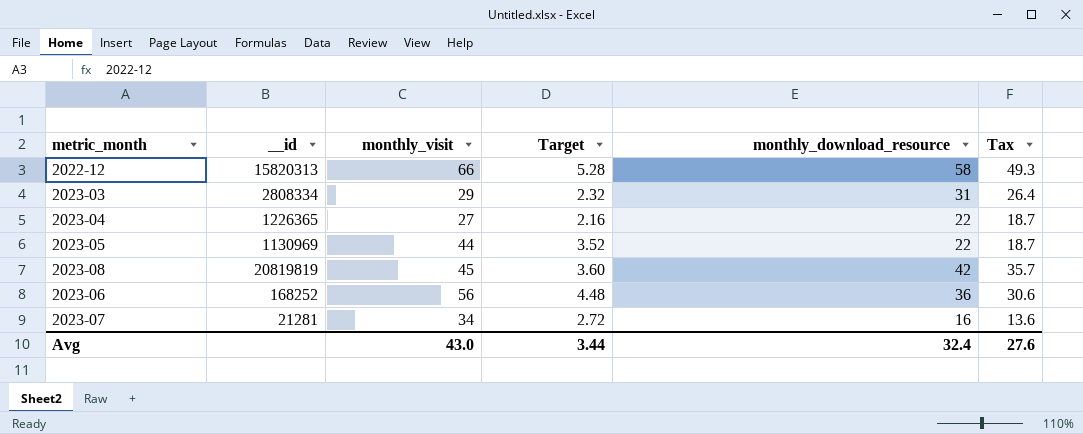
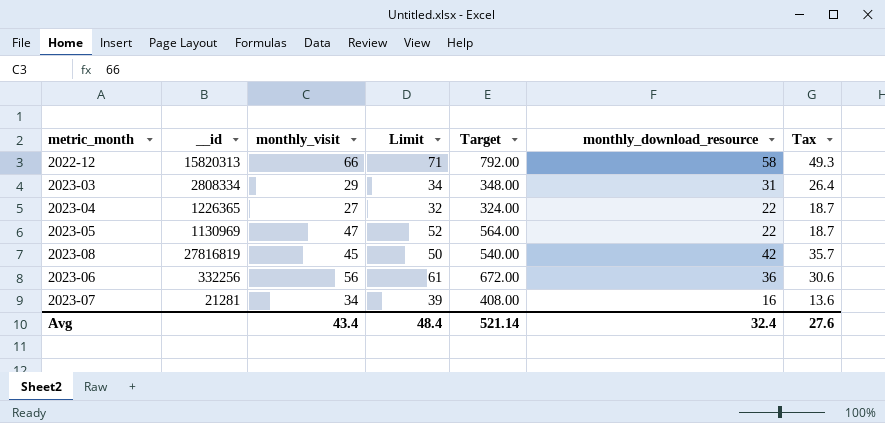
column Limit | formula: none -> [monthly_visit] + 5
column Target | formula: [monthly_visit] * 0.08 -> [monthly_visit] * 12
2023-05 | monthly_visit: 44 -> 47
2023-08 | __id: 20819819 -> 27816819
2023-06 | __id: 168252 -> 332256
Avg | monthly_visit: 43.0 -> 43.4
Avg | Target: 3.44 -> 521.14

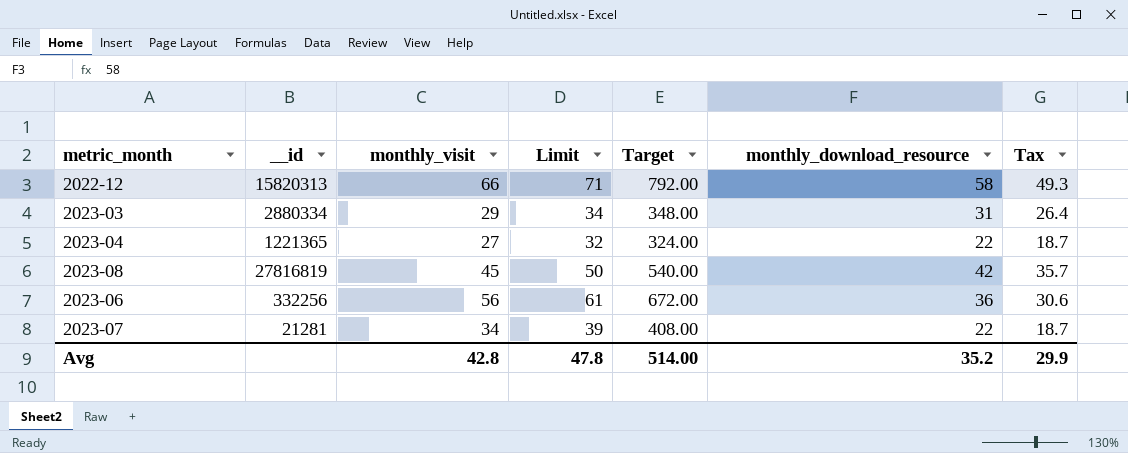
row 2023-05: 1130969 | 47 | 52 | 564.00 | 22 | 18.7 -> none
2023-03 | __id: 2808334 -> 2880334
2023-04 | __id: 1226365 -> 1221365
2023-07 | monthly_download_resource: 16 -> 22
2023-07 | Tax: 13.6 -> 18.7
Avg | monthly_visit: 43.4 -> 42.8
Avg | Limit: 48.4 -> 47.8
Avg | Target: 521.14 -> 514.00
Avg | monthly_download_resource: 32.4 -> 35.2
Avg | Tax: 27.6 -> 29.9

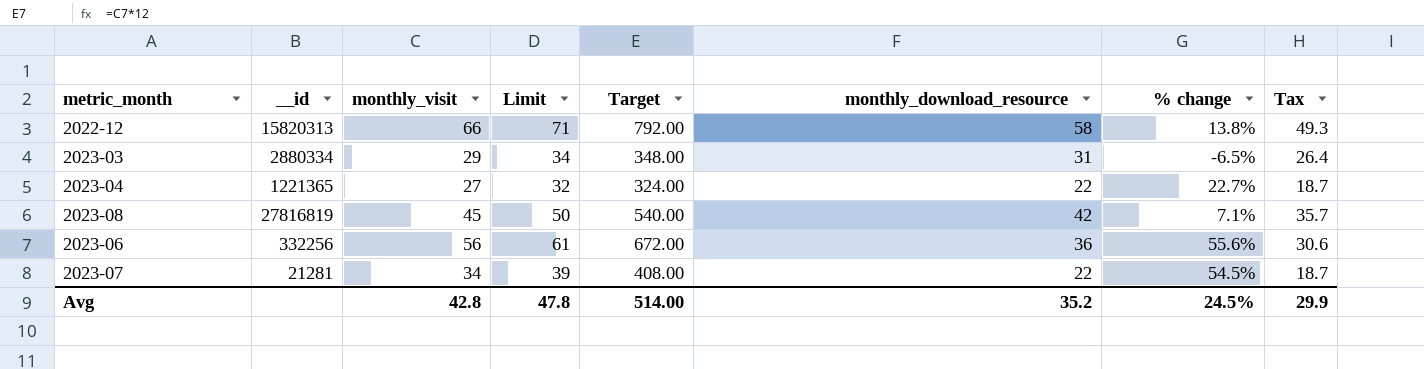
column % change | formula: none -> ([monthly_visit] - [monthly_download_resource]) / [monthly_download_resource]

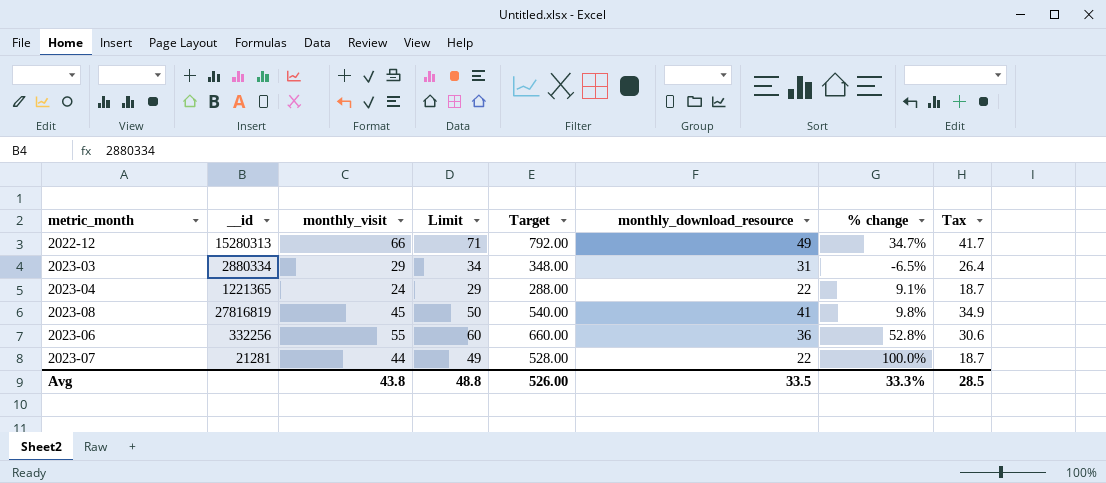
2022-12 | __id: 15820313 -> 15280313
2022-12 | monthly_download_resource: 58 -> 49
2022-12 | % change: 13.8% -> 34.7%
2022-12 | Tax: 49.3 -> 41.7
2023-04 | monthly_visit: 27 -> 24
2023-04 | Limit: 32 -> 29
2023-04 | Target: 324.00 -> 288.00
2023-04 | % change: 22.7% -> 9.1%
2023-08 | monthly_download_resource: 42 -> 41
2023-08 | % change: 7.1% -> 9.8%
2023-08 | Tax: 35.7 -> 34.9
2023-06 | monthly_visit: 56 -> 55
2023-06 | Limit: 61 -> 60
2023-06 | Target: 672.00 -> 660.00
2023-06 | % change: 55.6% -> 52.8%
2023-07 | monthly_visit: 34 -> 44
2023-07 | Limit: 39 -> 49
2023-07 | Target: 408.00 -> 528.00
2023-07 | % change: 54.5% -> 100.0%
Avg | monthly_visit: 42.8 -> 43.8
Avg | Limit: 47.8 -> 48.8
Avg | Target: 514.00 -> 526.00
Avg | monthly_download_resource: 35.2 -> 33.5
Avg | % change: 24.5% -> 33.3%
Avg | Tax: 29.9 -> 28.5

